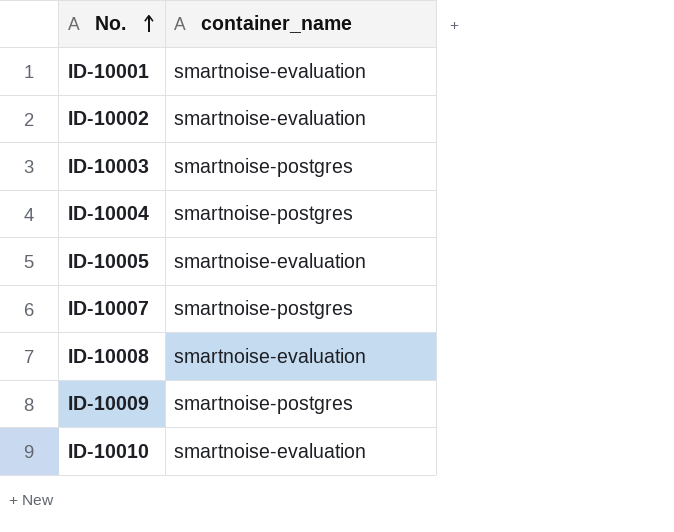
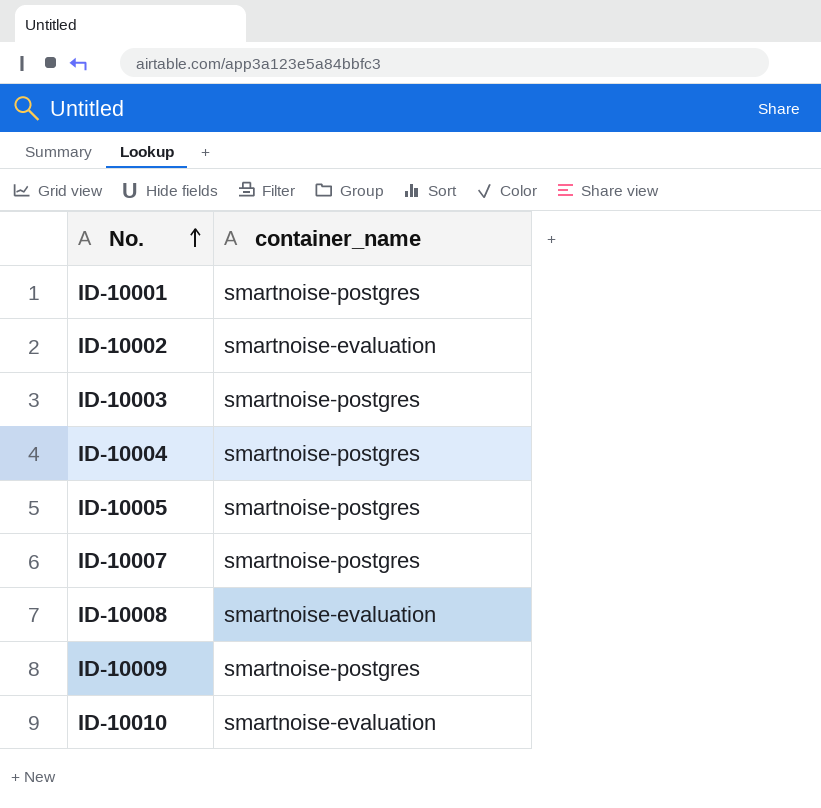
ID-10001 | container_name: smartnoise-evaluation -> smartnoise-postgres
ID-10005 | container_name: smartnoise-evaluation -> smartnoise-postgres

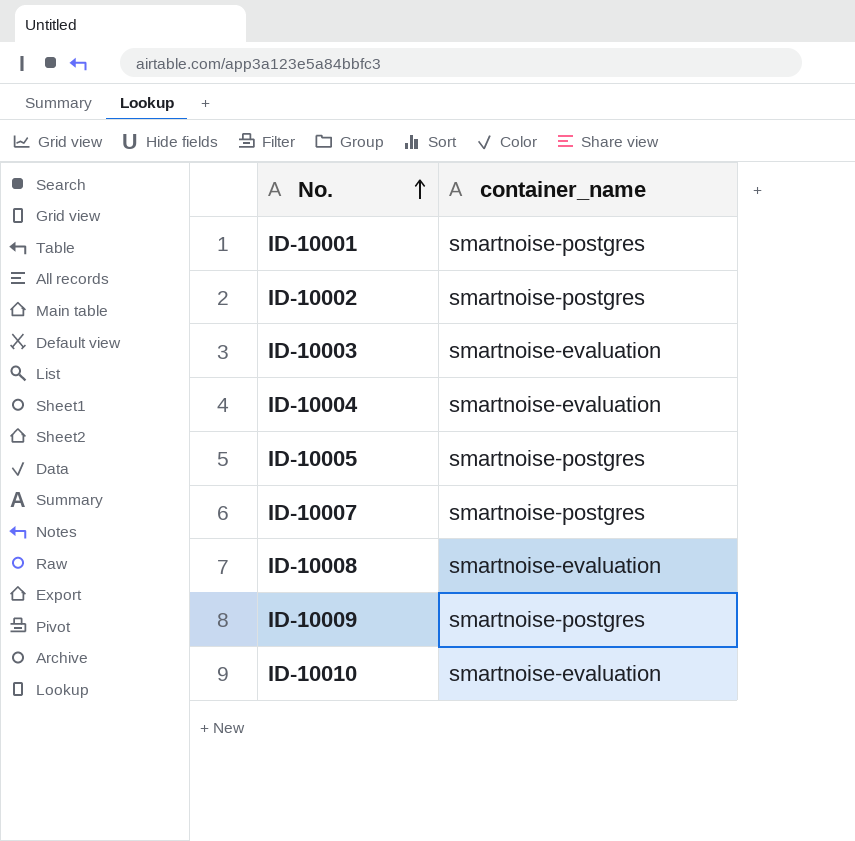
ID-10002 | container_name: smartnoise-evaluation -> smartnoise-postgres
ID-10003 | container_name: smartnoise-postgres -> smartnoise-evaluation
ID-10004 | container_name: smartnoise-postgres -> smartnoise-evaluation

